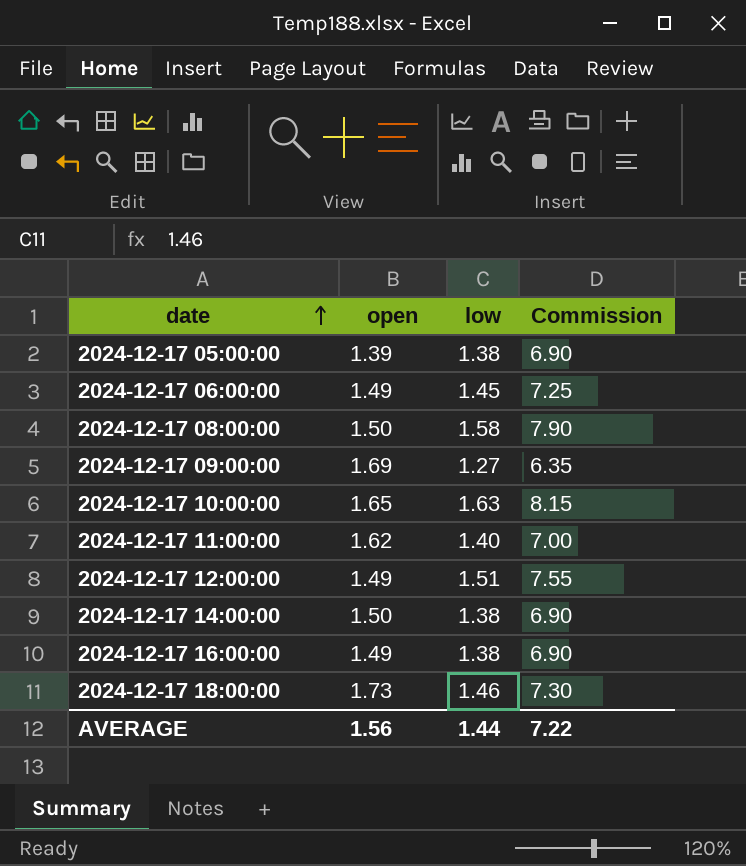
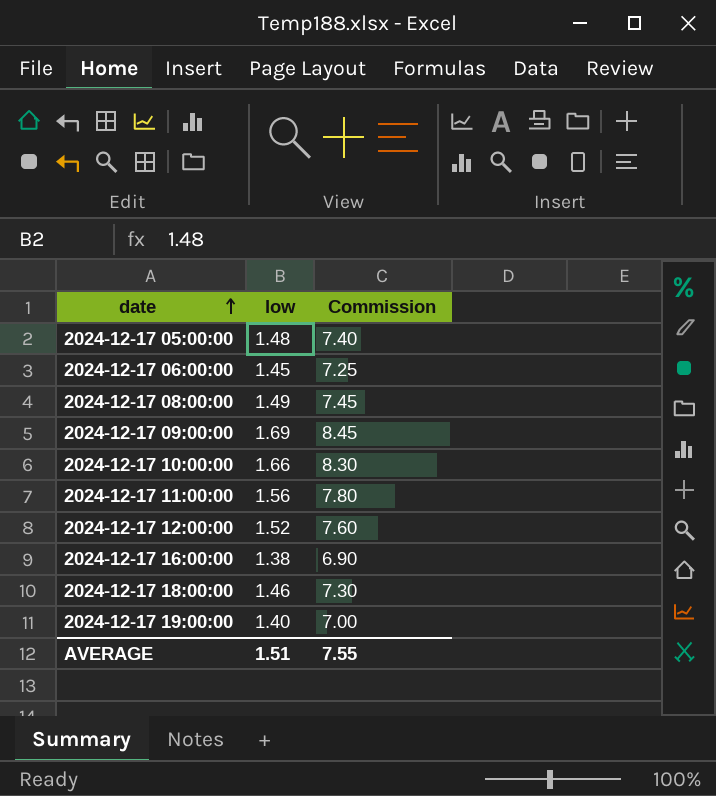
column open | position: 2 -> none
row 2024-12-17 14:00:00: 1.50 | 1.38 | 6.90 -> none
2024-12-17 05:00:00 | low: 1.38 -> 1.48
2024-12-17 05:00:00 | Commission: 6.90 -> 7.40
2024-12-17 08:00:00 | low: 1.58 -> 1.49
2024-12-17 08:00:00 | Commission: 7.90 -> 7.45
2024-12-17 09:00:00 | low: 1.27 -> 1.69
2024-12-17 09:00:00 | Commission: 6.35 -> 8.45
2024-12-17 10:00:00 | low: 1.63 -> 1.66
2024-12-17 10:00:00 | Commission: 8.15 -> 8.30
2024-12-17 11:00:00 | low: 1.40 -> 1.56
2024-12-17 11:00:00 | Commission: 7.00 -> 7.80
2024-12-17 12:00:00 | low: 1.51 -> 1.52
2024-12-17 12:00:00 | Commission: 7.55 -> 7.60
row 2024-12-17 19:00:00: none -> 1.40 | 7.00
AVERAGE | low: 1.44 -> 1.51
AVERAGE | Commission: 7.22 -> 7.55

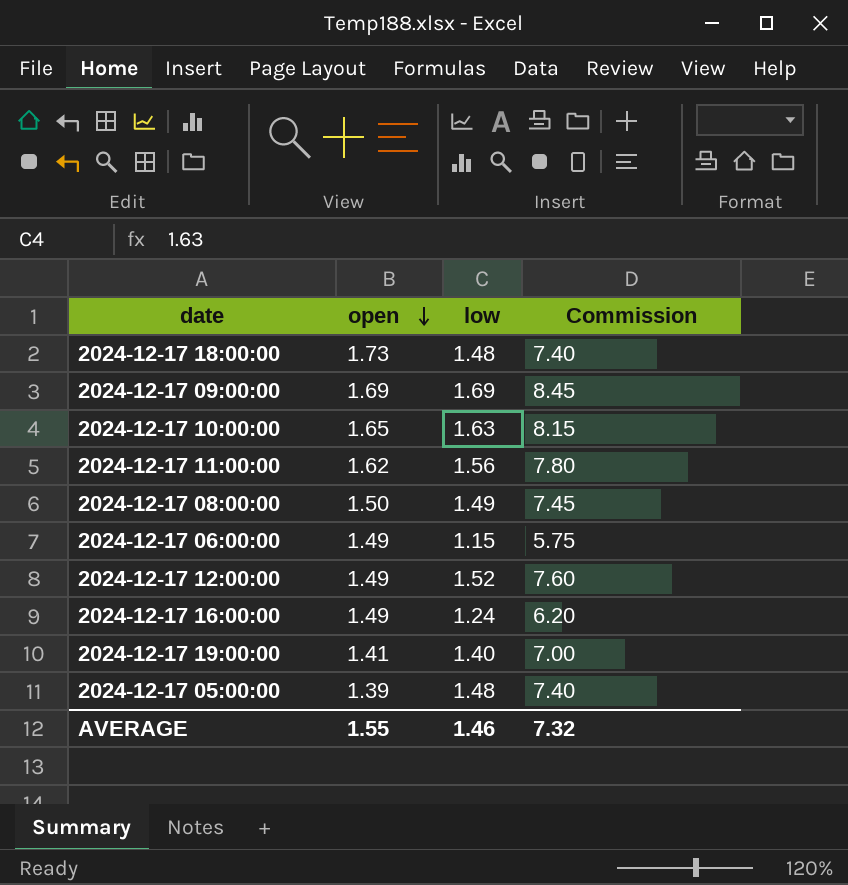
row order: date ascending -> open descending
column open | position: none -> 2
2024-12-17 18:00:00 | low: 1.46 -> 1.48
2024-12-17 18:00:00 | Commission: 7.30 -> 7.40
2024-12-17 10:00:00 | low: 1.66 -> 1.63
2024-12-17 10:00:00 | Commission: 8.30 -> 8.15
2024-12-17 06:00:00 | low: 1.45 -> 1.15
2024-12-17 06:00:00 | Commission: 7.25 -> 5.75
2024-12-17 16:00:00 | low: 1.38 -> 1.24
2024-12-17 16:00:00 | Commission: 6.90 -> 6.20
AVERAGE | low: 1.51 -> 1.46
AVERAGE | Commission: 7.55 -> 7.32

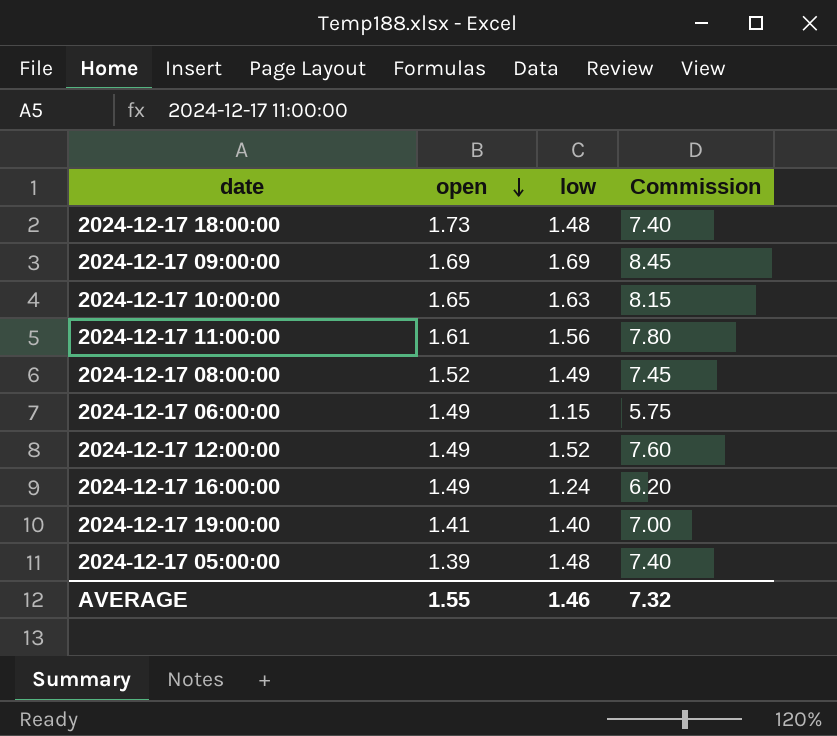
2024-12-17 11:00:00 | open: 1.62 -> 1.61
2024-12-17 08:00:00 | open: 1.50 -> 1.52

